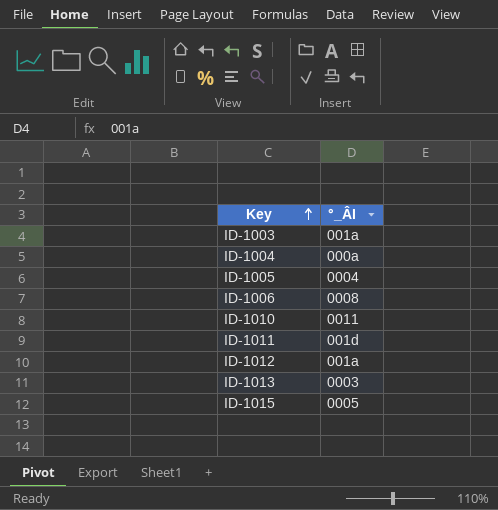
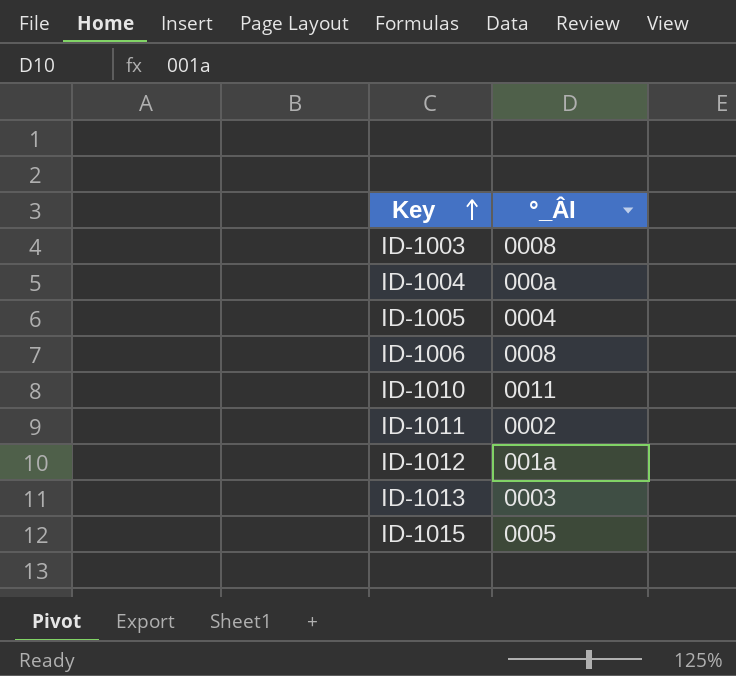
ID-1003 | °_ÂI: 001a -> 0008
ID-1011 | °_ÂI: 001d -> 0002

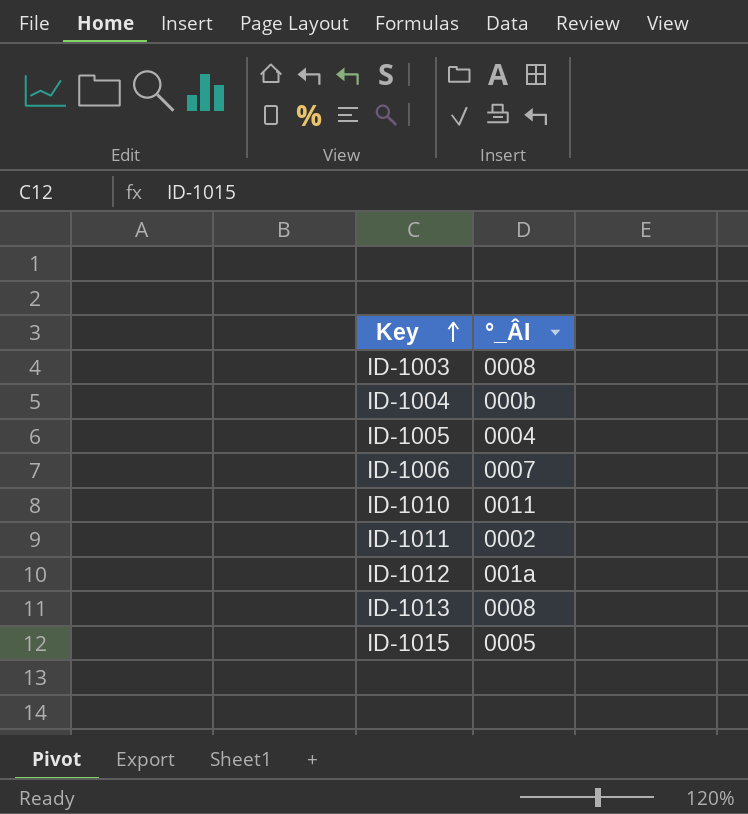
ID-1004 | °_ÂI: 000a -> 000b
ID-1006 | °_ÂI: 0008 -> 0007
ID-1013 | °_ÂI: 0003 -> 0008

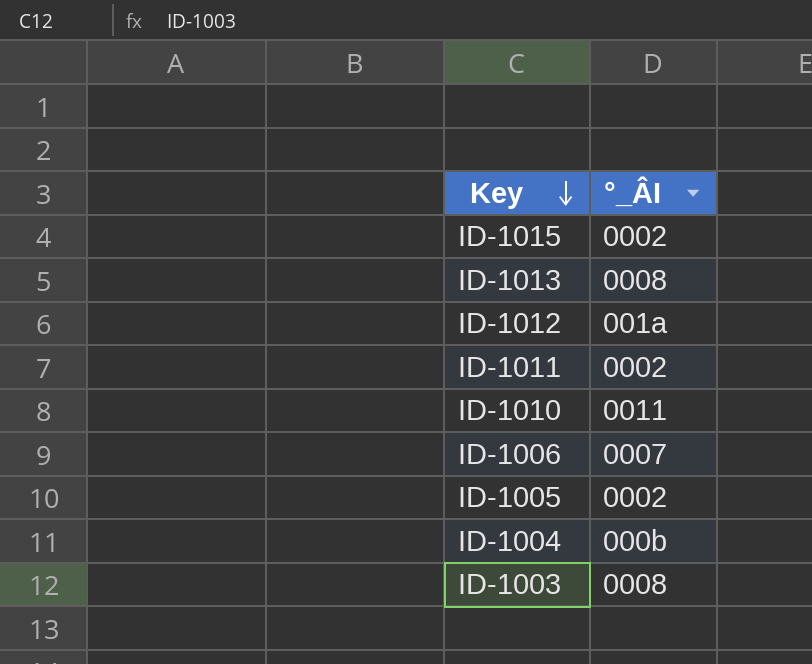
row order: Key ascending -> Key descending
ID-1015 | °_ÂI: 0005 -> 0002
ID-1005 | °_ÂI: 0004 -> 0002

